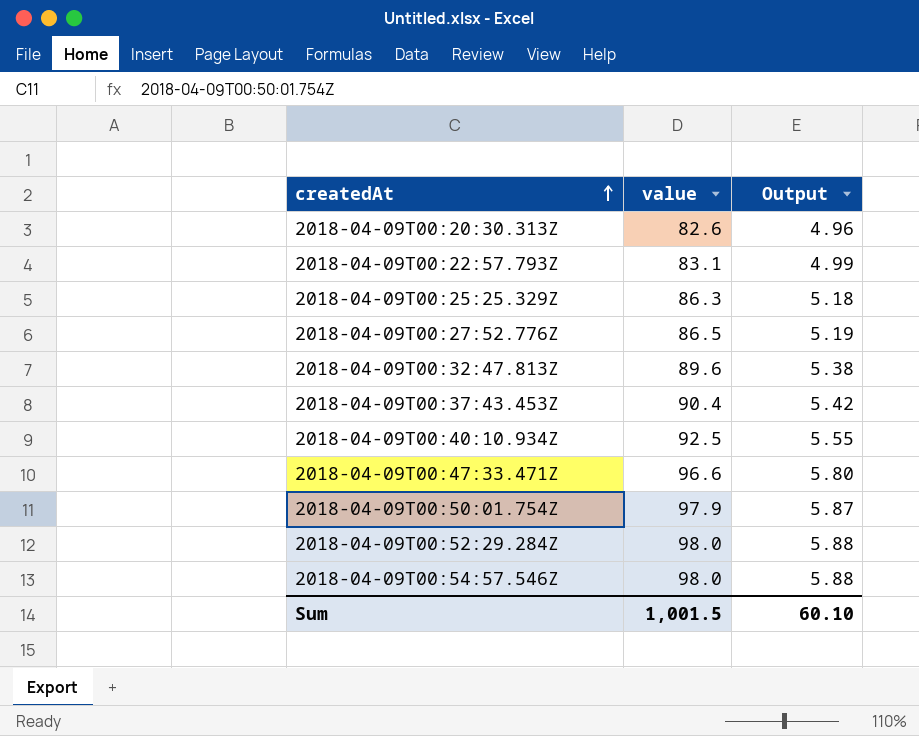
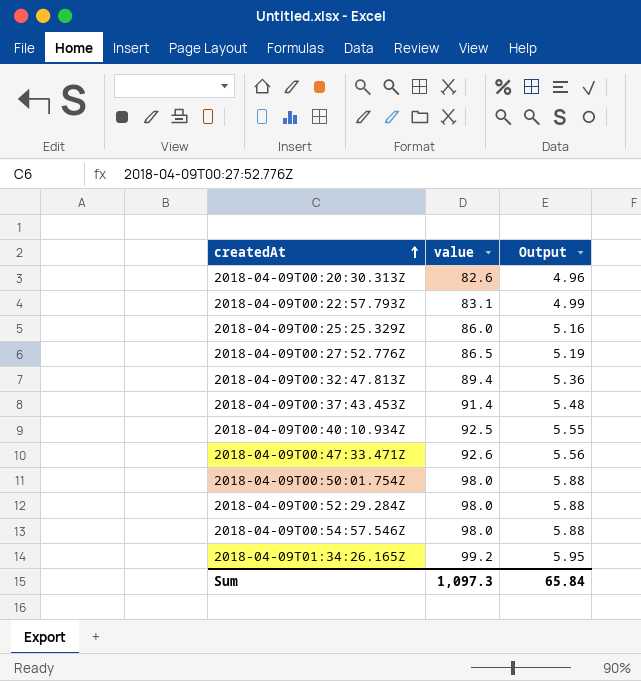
2018-04-09T00:25:25.329Z | value: 86.3 -> 86.0
2018-04-09T00:25:25.329Z | Output: 5.18 -> 5.16
2018-04-09T00:32:47.813Z | value: 89.6 -> 89.4
2018-04-09T00:32:47.813Z | Output: 5.38 -> 5.36
2018-04-09T00:37:43.453Z | value: 90.4 -> 91.4
2018-04-09T00:37:43.453Z | Output: 5.42 -> 5.48
2018-04-09T00:47:33.471Z | value: 96.6 -> 92.6
2018-04-09T00:47:33.471Z | Output: 5.80 -> 5.56
2018-04-09T00:50:01.754Z | value: 97.9 -> 98.0
2018-04-09T00:50:01.754Z | Output: 5.87 -> 5.88
row 2018-04-09T01:34:26.165Z: none -> 99.2 | 5.95
Sum | value: 1,001.5 -> 1,097.3
Sum | Output: 60.10 -> 65.84

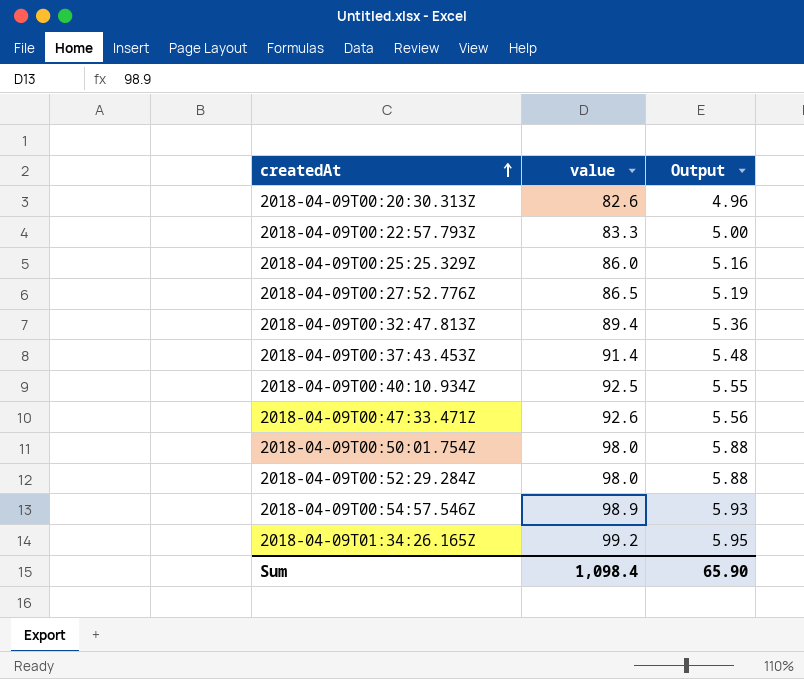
2018-04-09T00:22:57.793Z | value: 83.1 -> 83.3
2018-04-09T00:22:57.793Z | Output: 4.99 -> 5.00
2018-04-09T00:54:57.546Z | value: 98.0 -> 98.9
2018-04-09T00:54:57.546Z | Output: 5.88 -> 5.93
Sum | value: 1,097.3 -> 1,098.4
Sum | Output: 65.84 -> 65.90

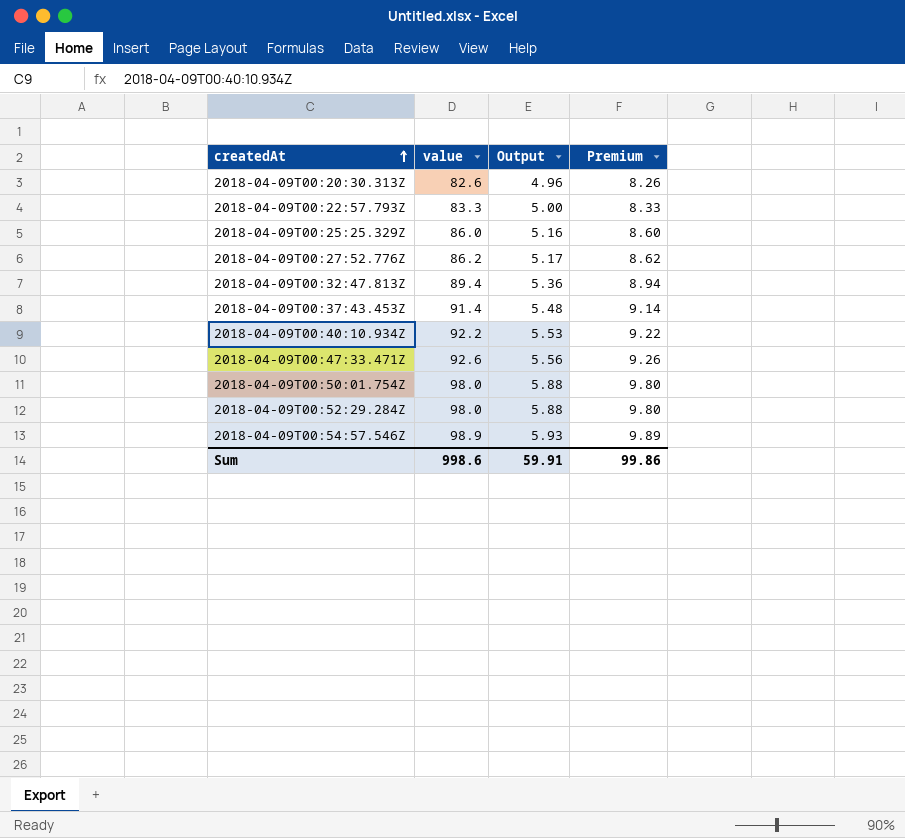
column Premium | formula: none -> [value] * 0.1
row 2018-04-09T01:34:26.165Z: 99.2 | 5.95 -> none
2018-04-09T00:27:52.776Z | value: 86.5 -> 86.2
2018-04-09T00:27:52.776Z | Output: 5.19 -> 5.17
2018-04-09T00:40:10.934Z | value: 92.5 -> 92.2
2018-04-09T00:40:10.934Z | Output: 5.55 -> 5.53
Sum | value: 1,098.4 -> 998.6
Sum | Output: 65.90 -> 59.91

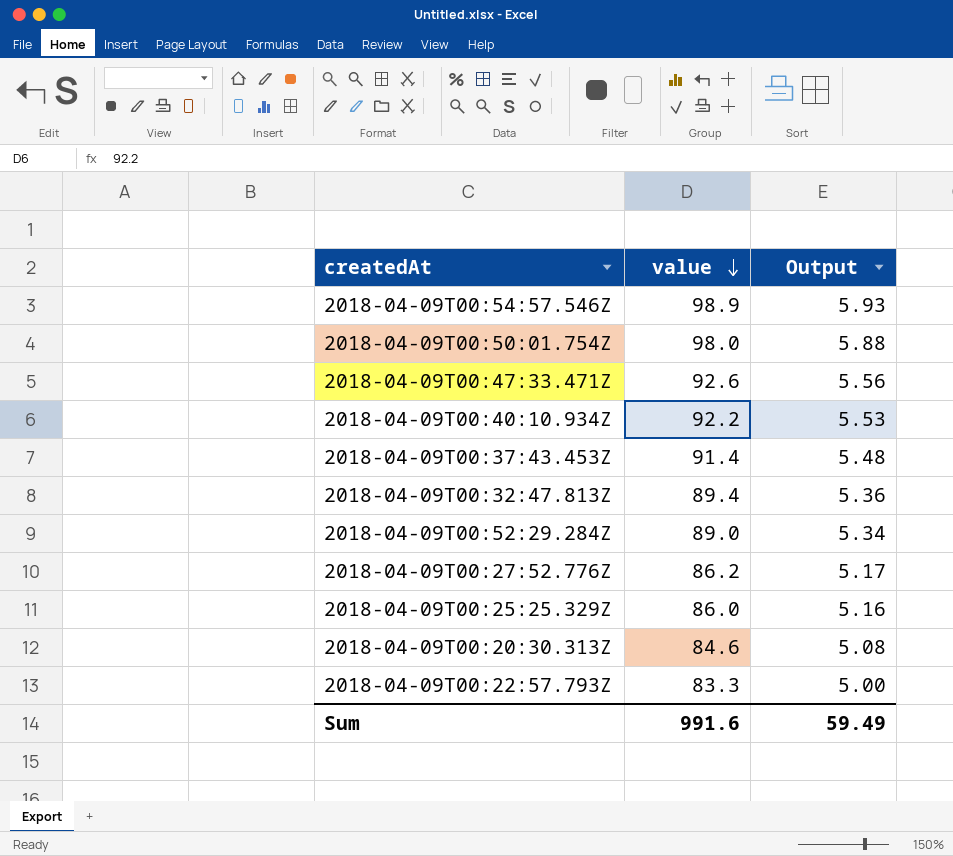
row order: createdAt ascending -> value descending
column Premium | formula: [value] * 0.1 -> none
2018-04-09T00:52:29.284Z | value: 98.0 -> 89.0
2018-04-09T00:52:29.284Z | Output: 5.88 -> 5.34
2018-04-09T00:20:30.313Z | value: 82.6 -> 84.6
2018-04-09T00:20:30.313Z | Output: 4.96 -> 5.08
Sum | value: 998.6 -> 991.6
Sum | Output: 59.91 -> 59.49

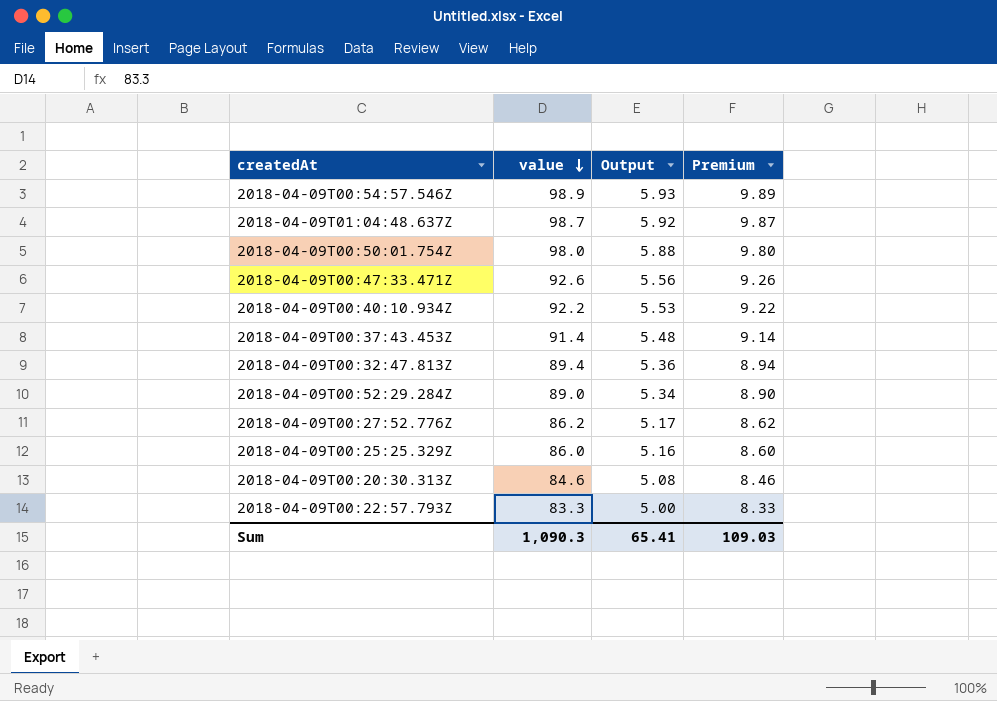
column Premium | formula: none -> [value] * 0.1
row 2018-04-09T01:04:48.637Z: none -> 98.7 | 5.92 | 9.87
Sum | value: 991.6 -> 1,090.3
Sum | Output: 59.49 -> 65.41

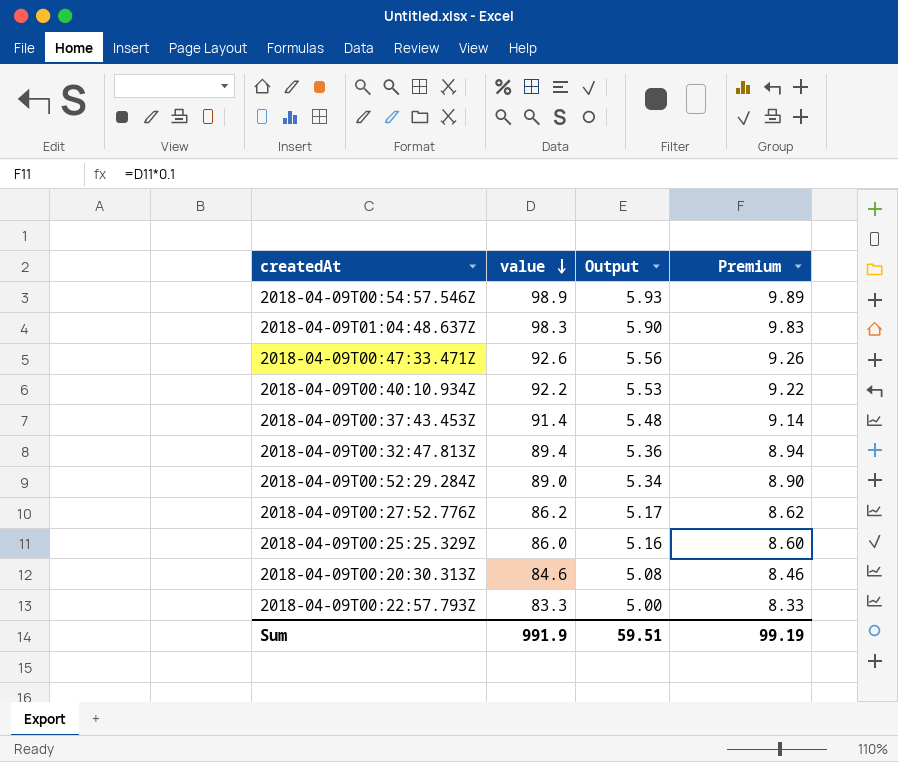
row 2018-04-09T00:50:01.754Z: 98.0 | 5.88 | 9.80 -> none
2018-04-09T01:04:48.637Z | value: 98.7 -> 98.3
2018-04-09T01:04:48.637Z | Output: 5.92 -> 5.90
2018-04-09T01:04:48.637Z | Premium: 9.87 -> 9.83
Sum | value: 1,090.3 -> 991.9
Sum | Output: 65.41 -> 59.51
Sum | Premium: 109.03 -> 99.19

